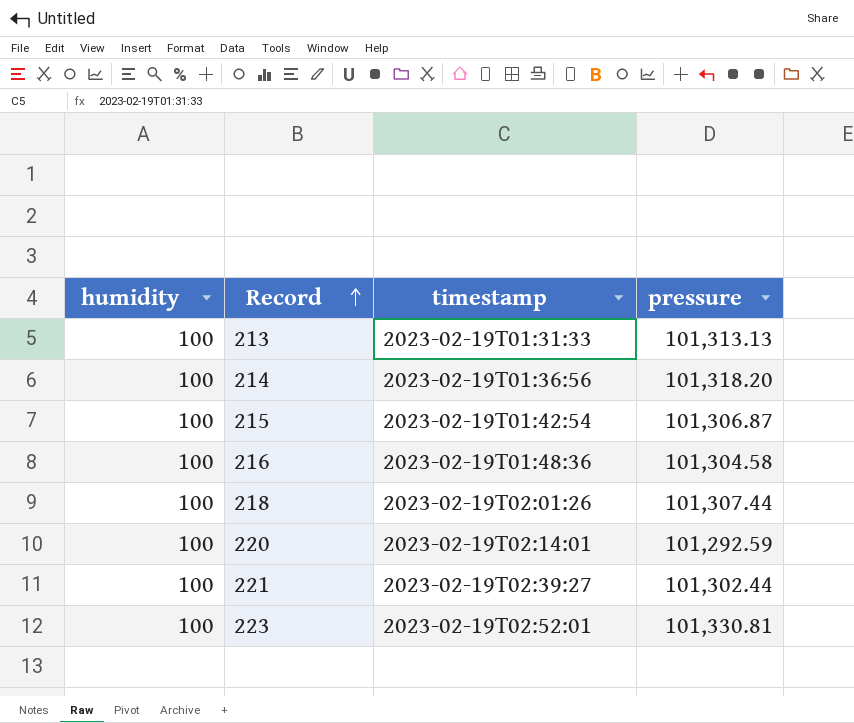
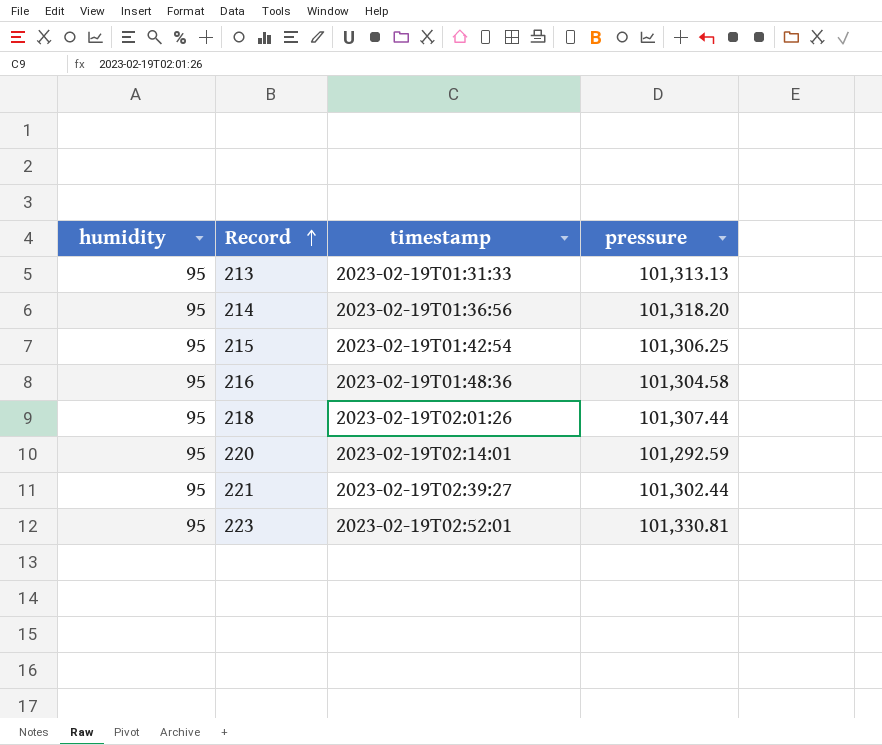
213 | humidity: 100 -> 95
214 | humidity: 100 -> 95
215 | humidity: 100 -> 95
215 | pressure: 101,306.87 -> 101,306.25
216 | humidity: 100 -> 95
218 | humidity: 100 -> 95
220 | humidity: 100 -> 95
221 | humidity: 100 -> 95
223 | humidity: 100 -> 95

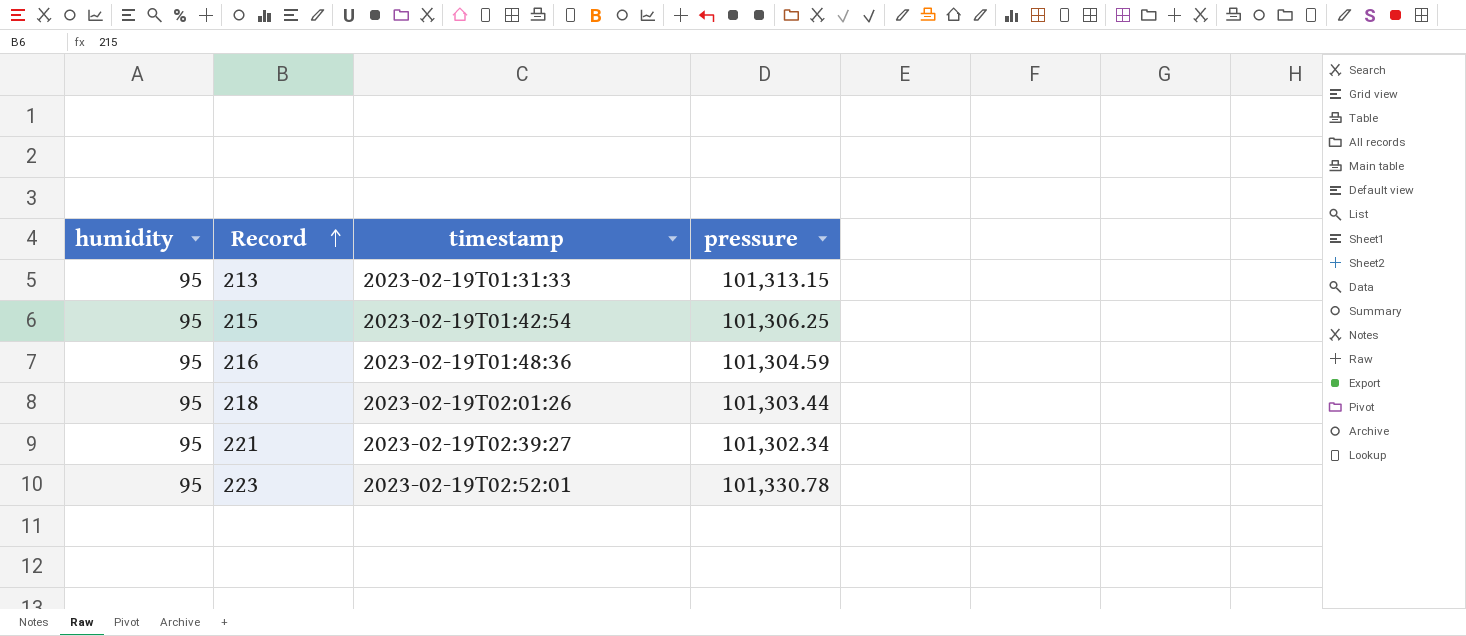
row 214: 95 | 2023-02-19T01:36:56 | 101,318.20 -> none
row 220: 95 | 2023-02-19T02:14:01 | 101,292.59 -> none
213 | pressure: 101,313.13 -> 101,313.15
216 | pressure: 101,304.58 -> 101,304.59
218 | pressure: 101,307.44 -> 101,303.44
221 | pressure: 101,302.44 -> 101,302.34
223 | pressure: 101,330.81 -> 101,330.78

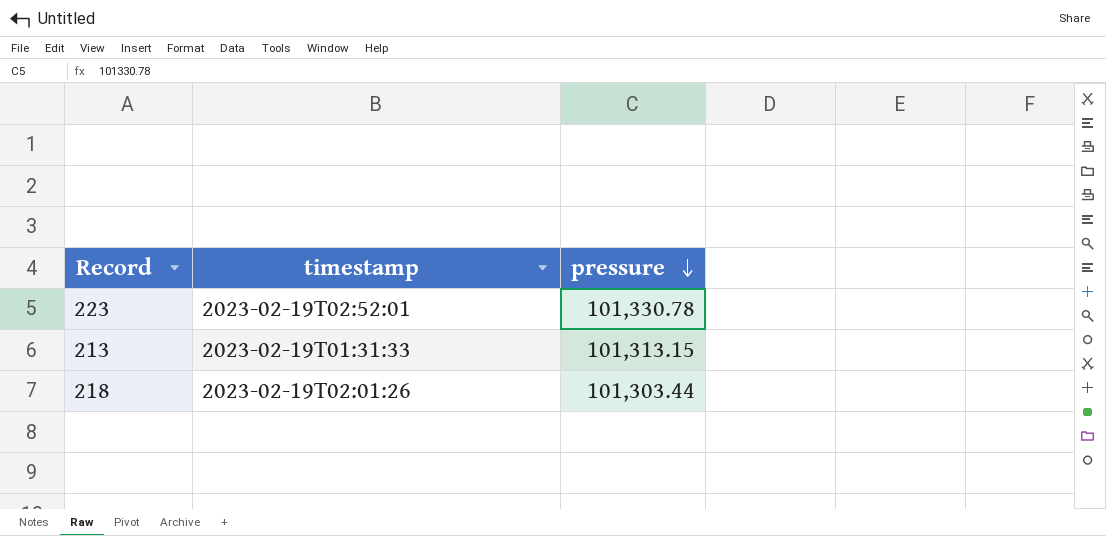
row order: Record ascending -> pressure descending
column humidity | position: 1 -> none
row 215: 95 | 2023-02-19T01:42:54 | 101,306.25 -> none
row 216: 95 | 2023-02-19T01:48:36 | 101,304.59 -> none
row 221: 95 | 2023-02-19T02:39:27 | 101,302.34 -> none

